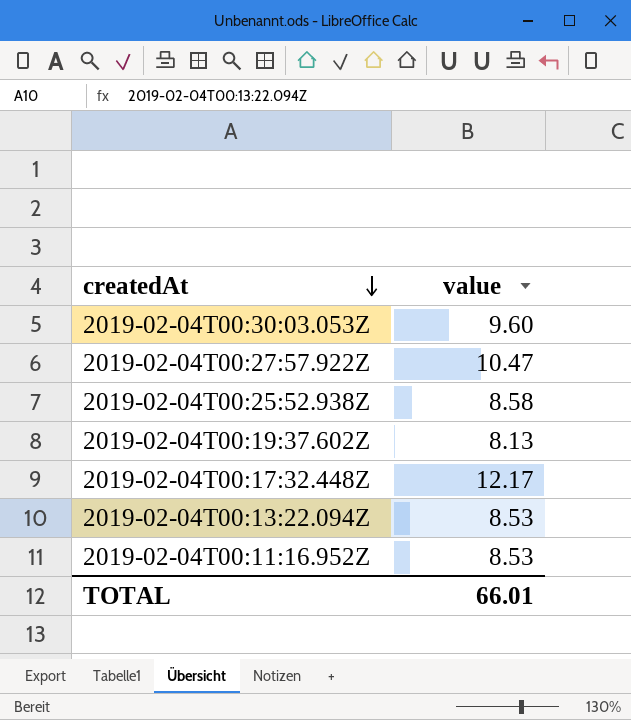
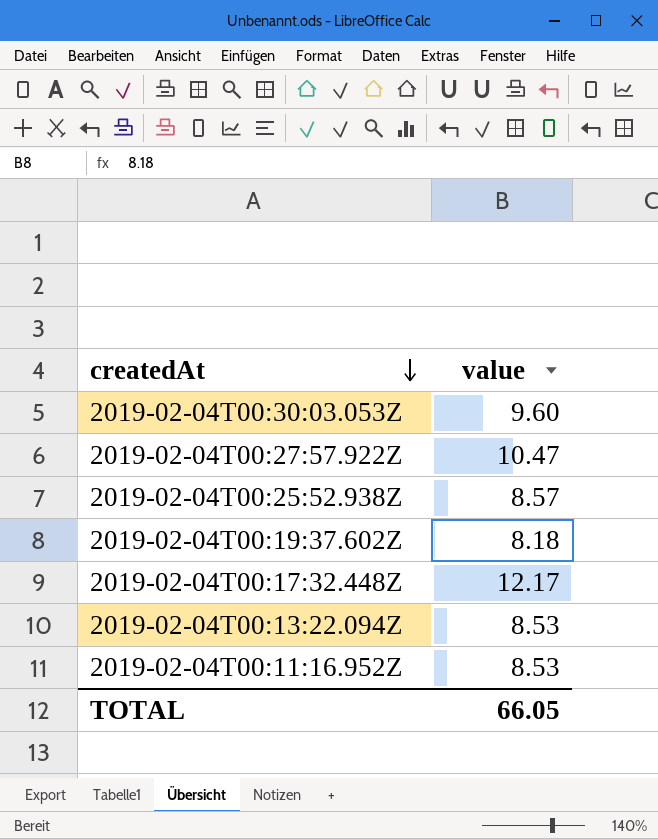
2019-02-04T00:25:52.938Z | value: 8.58 -> 8.57
2019-02-04T00:19:37.602Z | value: 8.13 -> 8.18
TOTAL | value: 66.01 -> 66.05

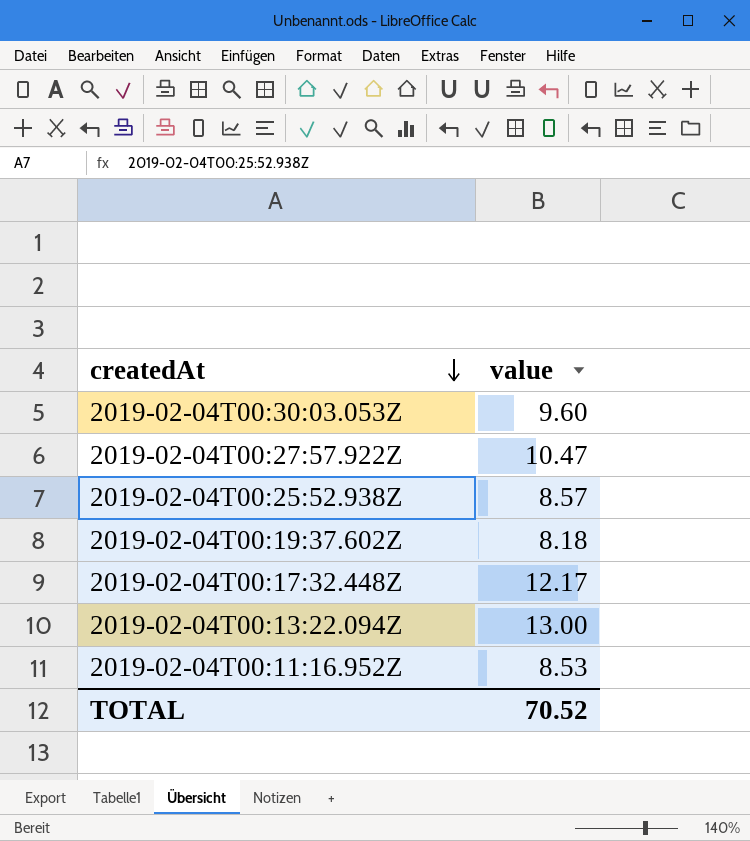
2019-02-04T00:13:22.094Z | value: 8.53 -> 13.00
TOTAL | value: 66.05 -> 70.52

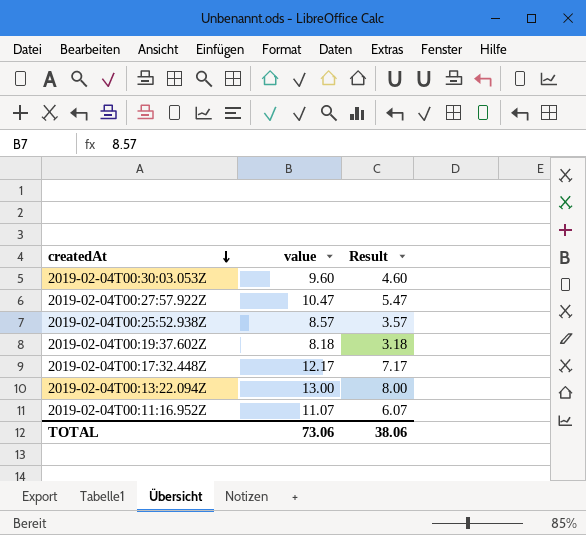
column Result | formula: none -> [value] - 5
2019-02-04T00:11:16.952Z | value: 8.53 -> 11.07
TOTAL | value: 70.52 -> 73.06

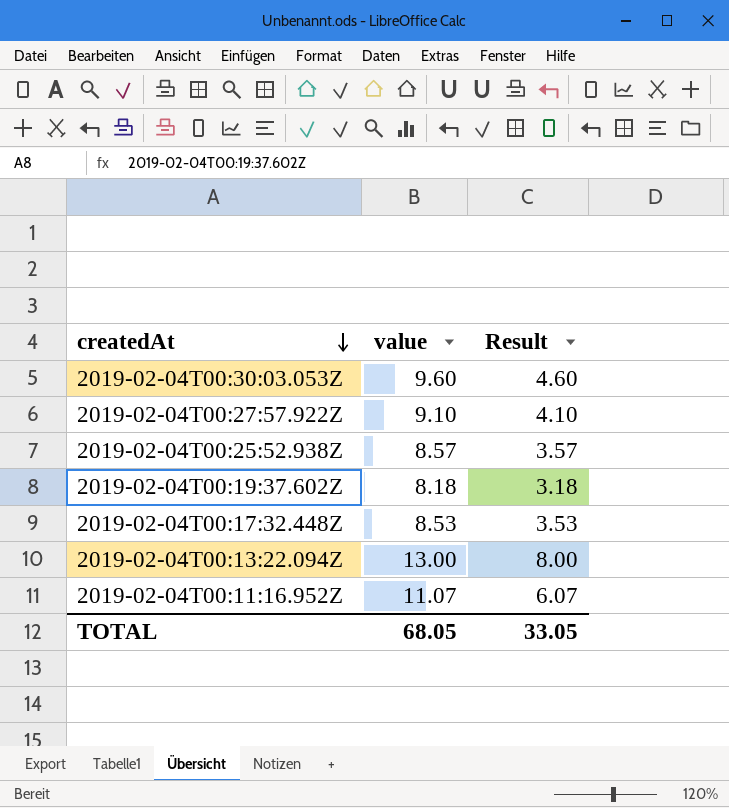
2019-02-04T00:27:57.922Z | value: 10.47 -> 9.10
2019-02-04T00:27:57.922Z | Result: 5.47 -> 4.10
2019-02-04T00:17:32.448Z | value: 12.17 -> 8.53
2019-02-04T00:17:32.448Z | Result: 7.17 -> 3.53
TOTAL | value: 73.06 -> 68.05
TOTAL | Result: 38.06 -> 33.05

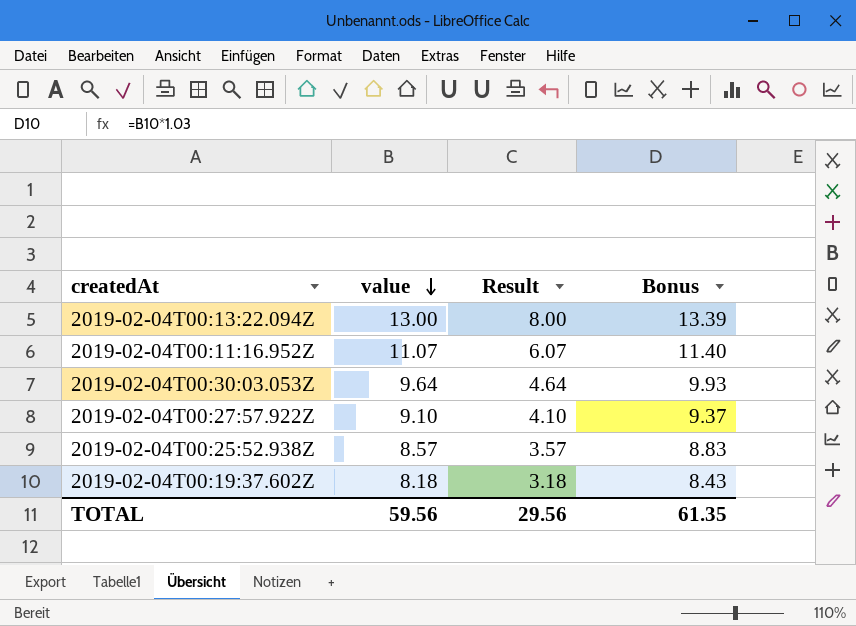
row order: createdAt descending -> value descending
column Bonus | formula: none -> [value] * 1.03
row 2019-02-04T00:17:32.448Z: 8.53 | 3.53 -> none
2019-02-04T00:30:03.053Z | value: 9.60 -> 9.64
2019-02-04T00:30:03.053Z | Result: 4.60 -> 4.64
TOTAL | value: 68.05 -> 59.56
TOTAL | Result: 33.05 -> 29.56

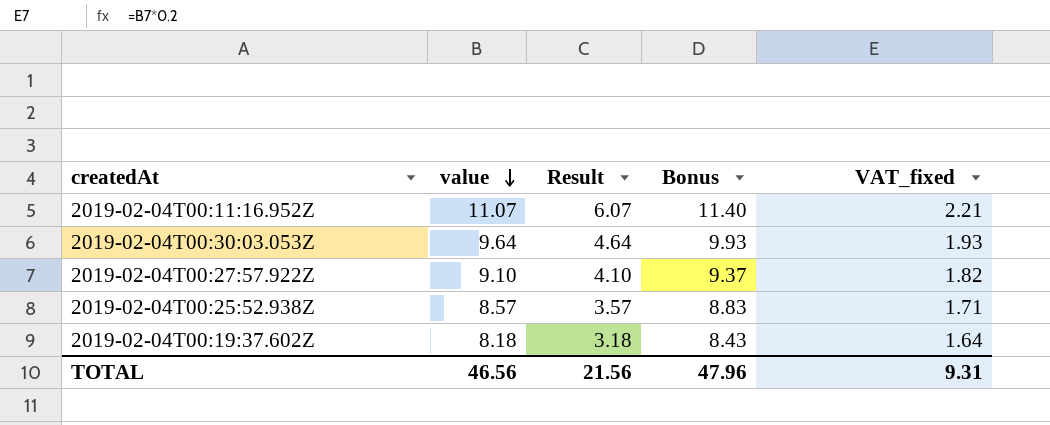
column VAT_fixed | formula: none -> [value] * 0.2
row 2019-02-04T00:13:22.094Z: 13.00 | 8.00 | 13.39 -> none
TOTAL | value: 59.56 -> 46.56
TOTAL | Result: 29.56 -> 21.56
TOTAL | Bonus: 61.35 -> 47.96

